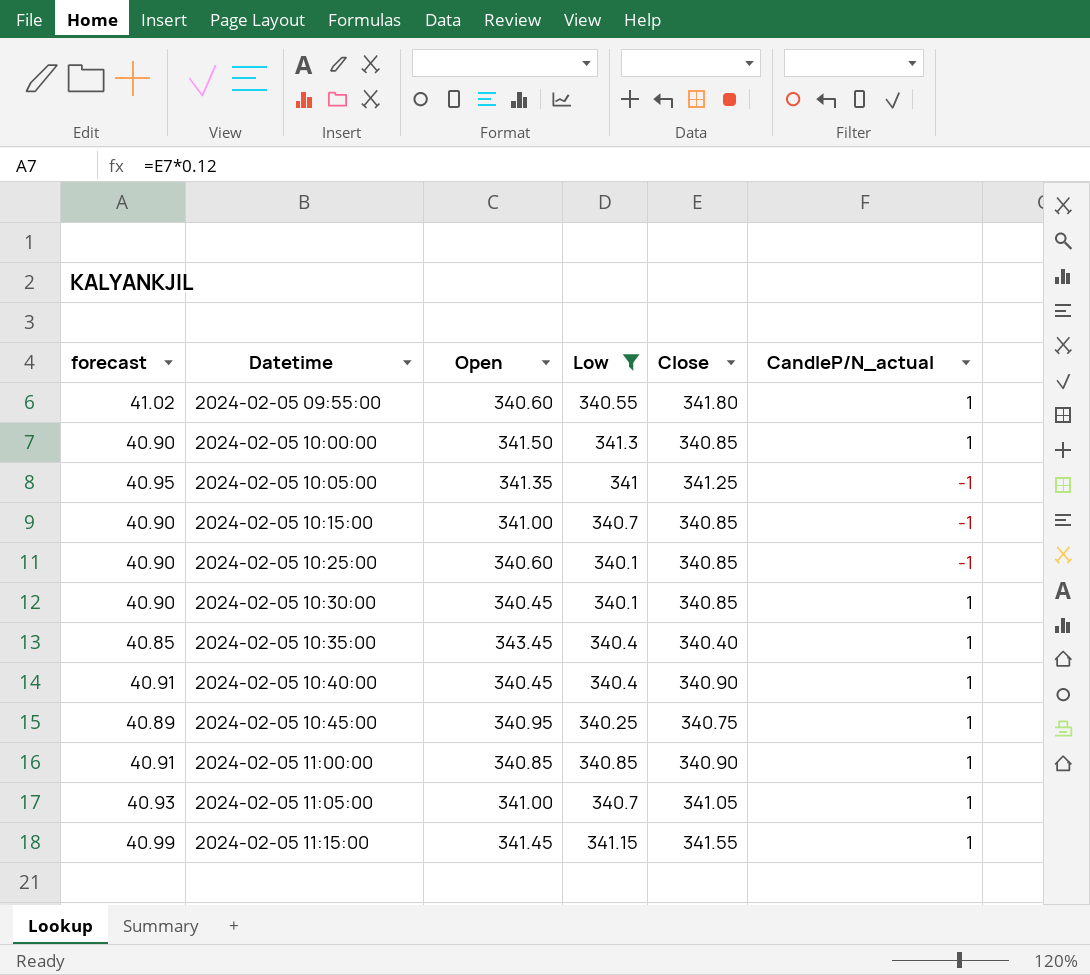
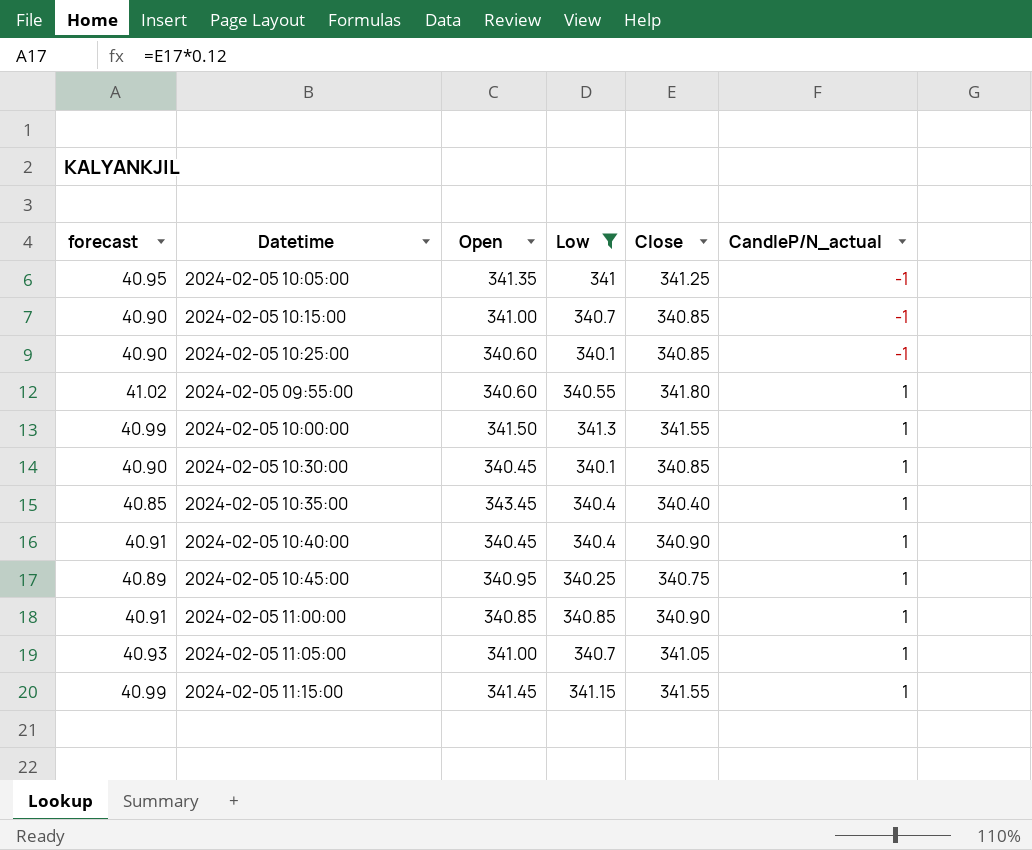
row order: Datetime ascending -> CandleP/N_actual ascending
2024-02-05 10:00:00 | forecast: 40.90 -> 40.99
2024-02-05 10:00:00 | Close: 340.85 -> 341.55

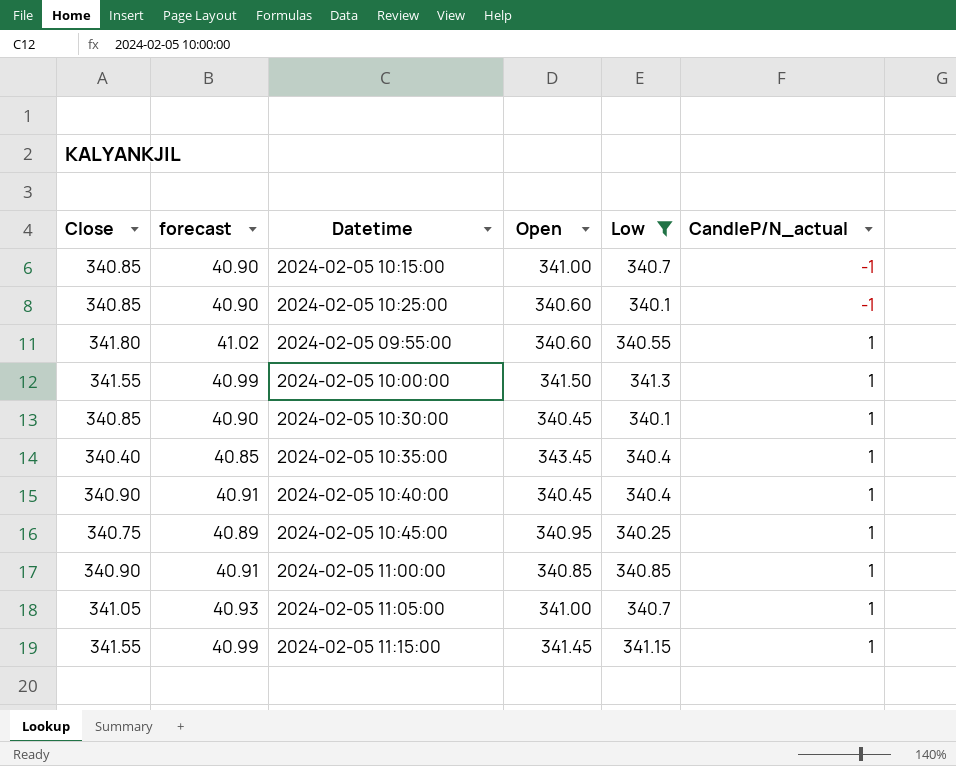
column Close | position: 5 -> 1
row 2024-02-05 10:05:00: 40.95 | 341.35 | 341 | 341.25 | -1 -> none

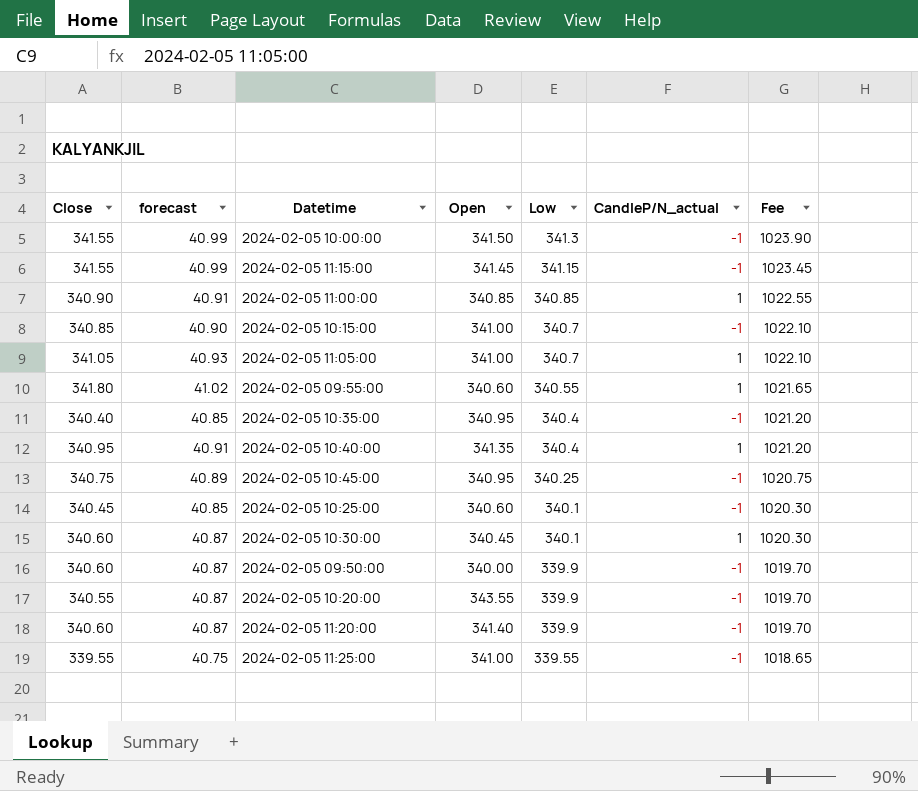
filter: Low >= 340.1 -> none
row order: CandleP/N_actual ascending -> Low descending
column Fee | formula: none -> [Low] * 3
2024-02-05 10:00:00 | CandleP/N_actual: 1 -> -1
2024-02-05 11:15:00 | CandleP/N_actual: 1 -> -1
2024-02-05 10:35:00 | Open: 343.45 -> 340.95
2024-02-05 10:35:00 | CandleP/N_actual: 1 -> -1
2024-02-05 10:40:00 | Close: 340.90 -> 340.95
2024-02-05 10:40:00 | Open: 340.45 -> 341.35
2024-02-05 10:45:00 | CandleP/N_actual: 1 -> -1
2024-02-05 10:25:00 | Close: 340.85 -> 340.45
2024-02-05 10:25:00 | forecast: 40.90 -> 40.85
2024-02-05 10:30:00 | Close: 340.85 -> 340.60
2024-02-05 10:30:00 | forecast: 40.90 -> 40.87

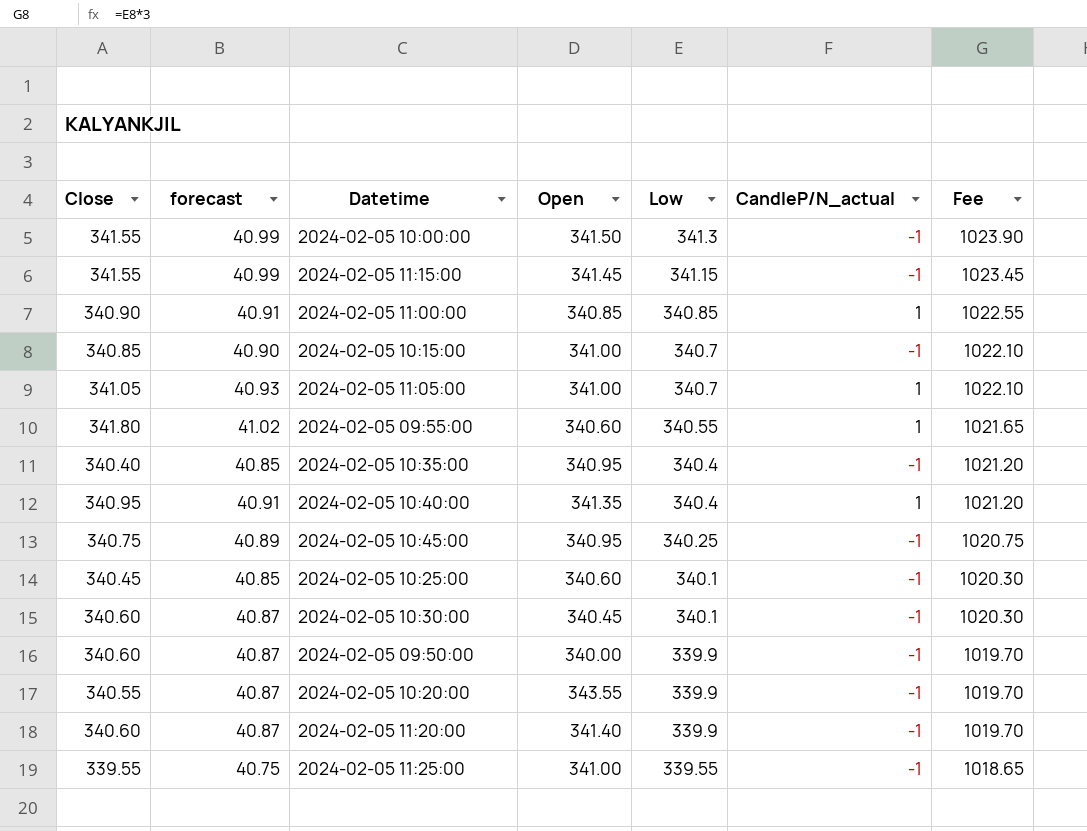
2024-02-05 10:30:00 | CandleP/N_actual: 1 -> -1

